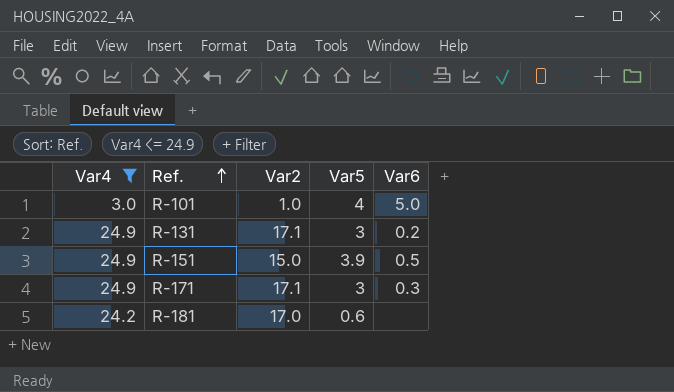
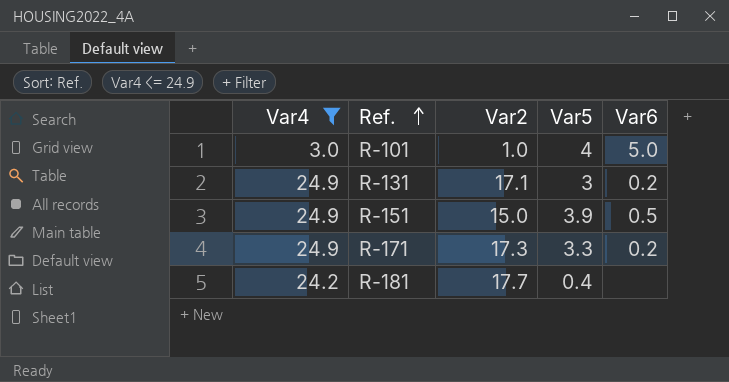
R-171 | Var2: 17.1 -> 17.3
R-171 | Var5: 3 -> 3.3
R-171 | Var6: 0.3 -> 0.2
R-181 | Var2: 17.0 -> 17.7
R-181 | Var5: 0.6 -> 0.4

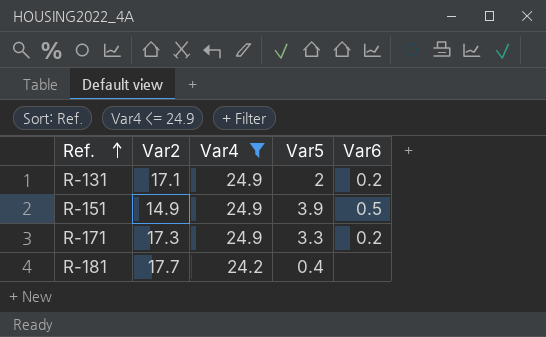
column Var4 | position: 1 -> 3
row R-101: 3.0 | 1.0 | 4 | 5.0 -> none
R-131 | Var5: 3 -> 2
R-151 | Var2: 15.0 -> 14.9

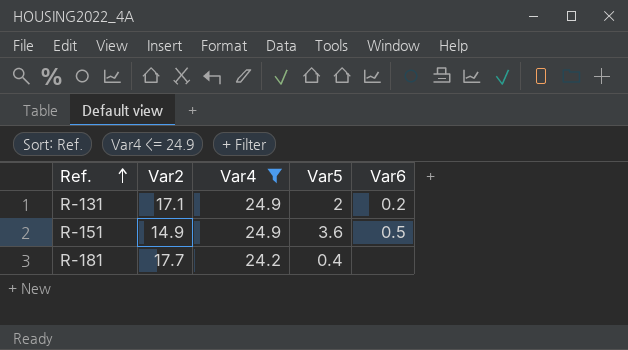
row R-171: 17.3 | 24.9 | 3.3 | 0.2 -> none
R-151 | Var5: 3.9 -> 3.6

